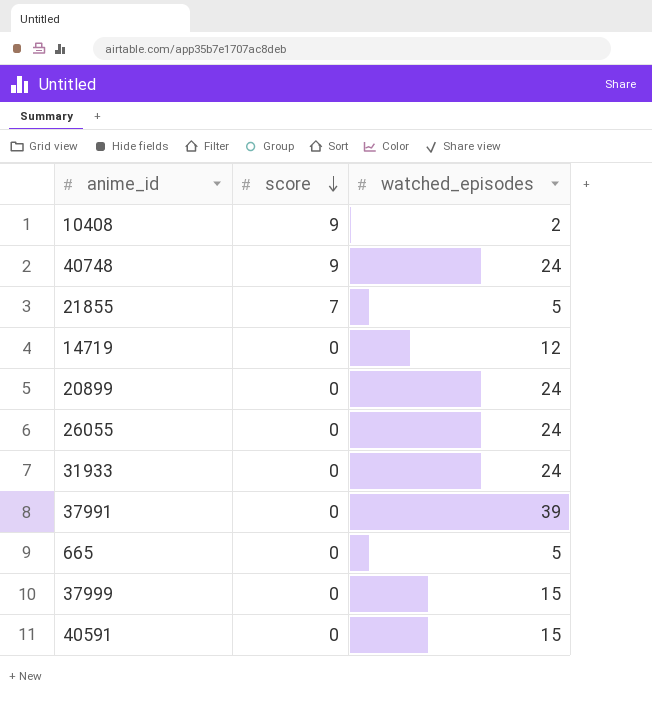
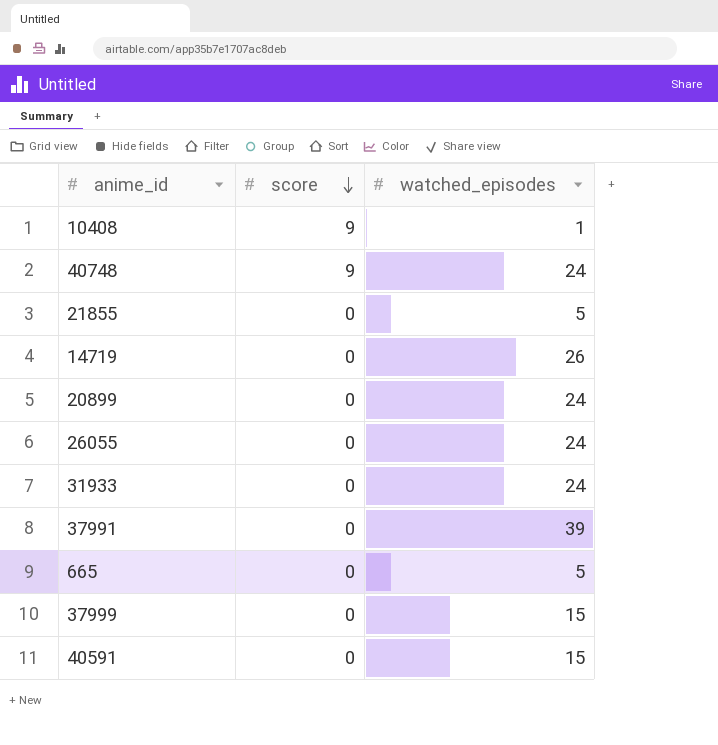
10408 | watched_episodes: 2 -> 1
21855 | score: 7 -> 0
14719 | watched_episodes: 12 -> 26

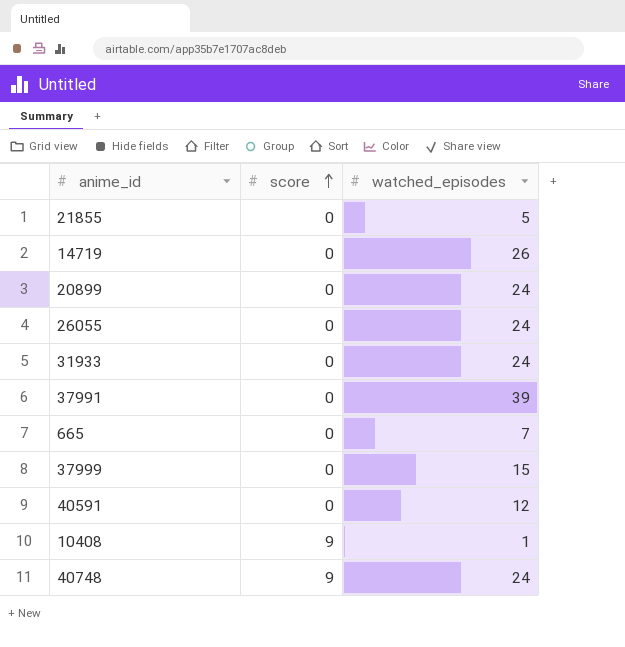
row order: score descending -> score ascending
665 | watched_episodes: 5 -> 7
40591 | watched_episodes: 15 -> 12

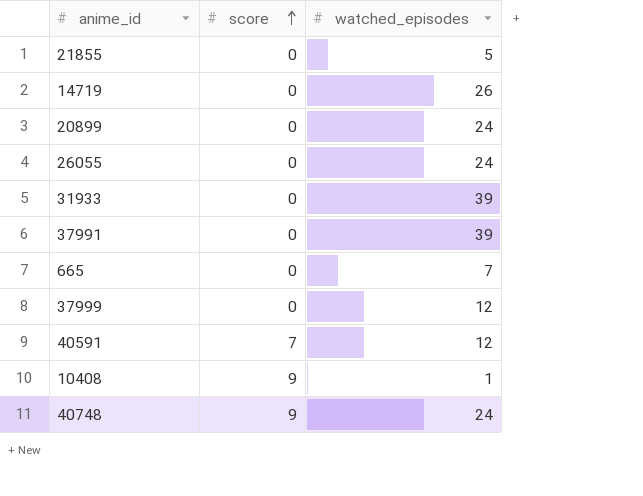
31933 | watched_episodes: 24 -> 39
37999 | watched_episodes: 15 -> 12
40591 | score: 0 -> 7

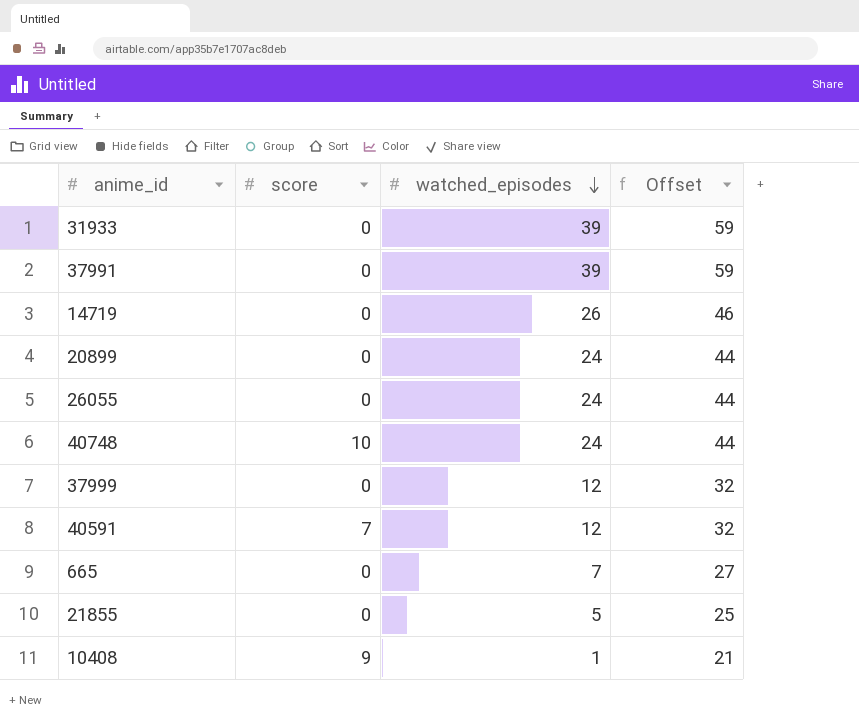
row order: score ascending -> watched_episodes descending
column Offset | formula: none -> [watched_episodes] + 20
40748 | score: 9 -> 10

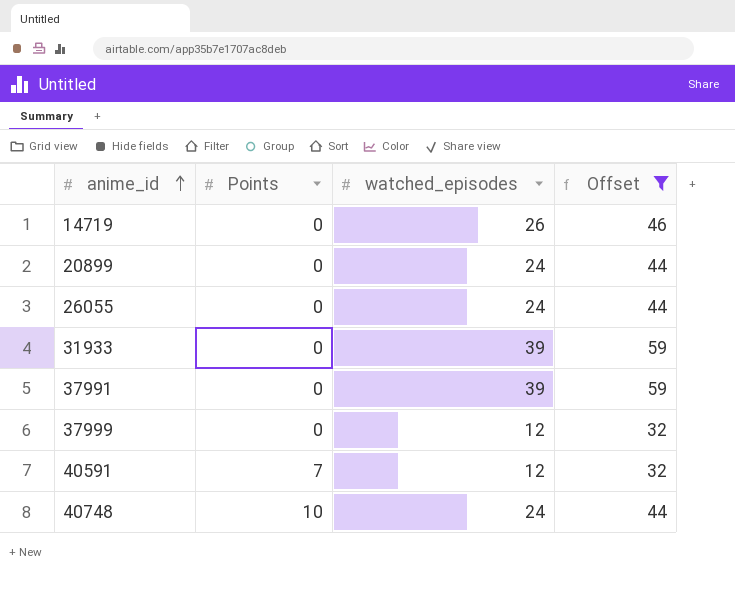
filter: none -> Offset >= 32
row order: watched_episodes descending -> anime_id ascending
column name: score -> Points

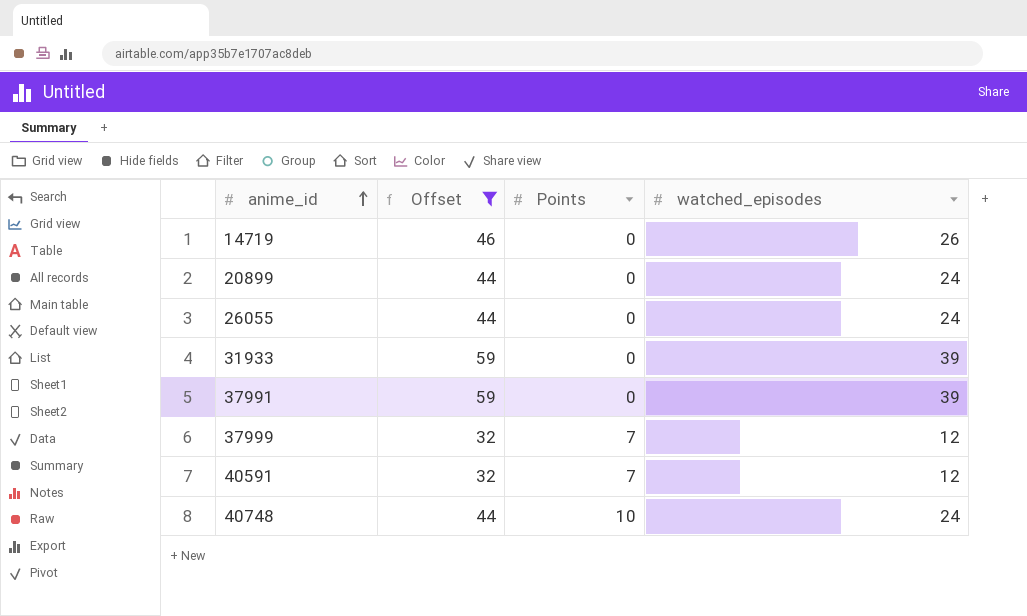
column Offset | position: 4 -> 2
37999 | Points: 0 -> 7

